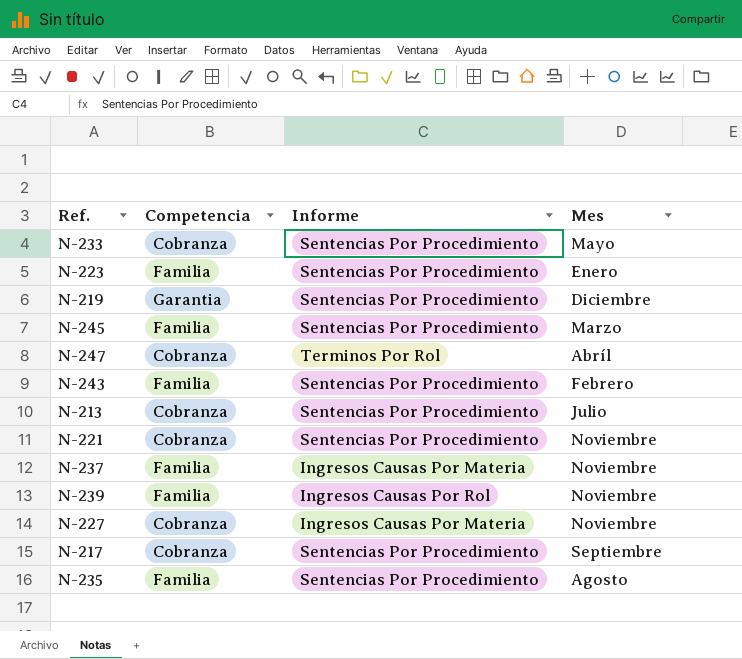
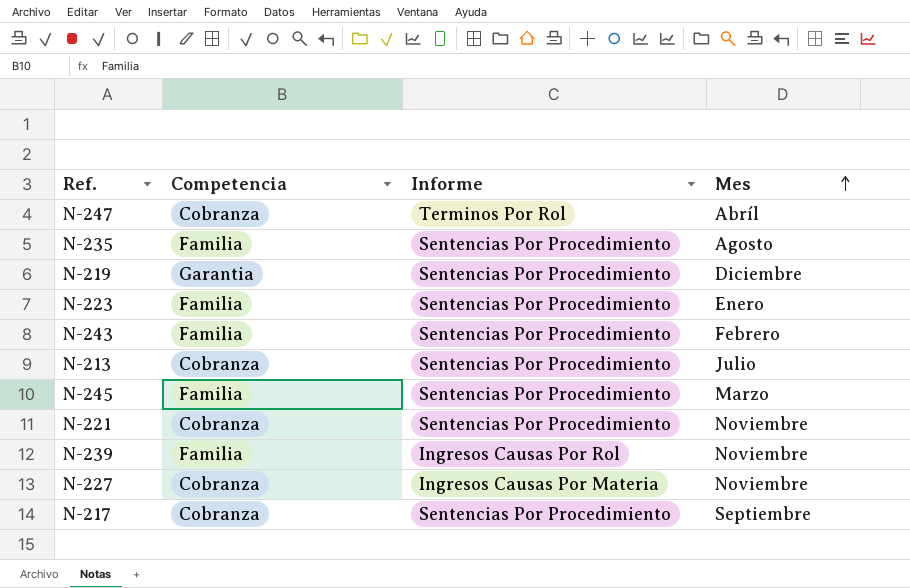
row order: none -> Mes ascending
row N-233: Cobranza | Sentencias Por Procedimiento | Mayo -> none
row N-237: Familia | Ingresos Causas Por Materia | Noviembre -> none

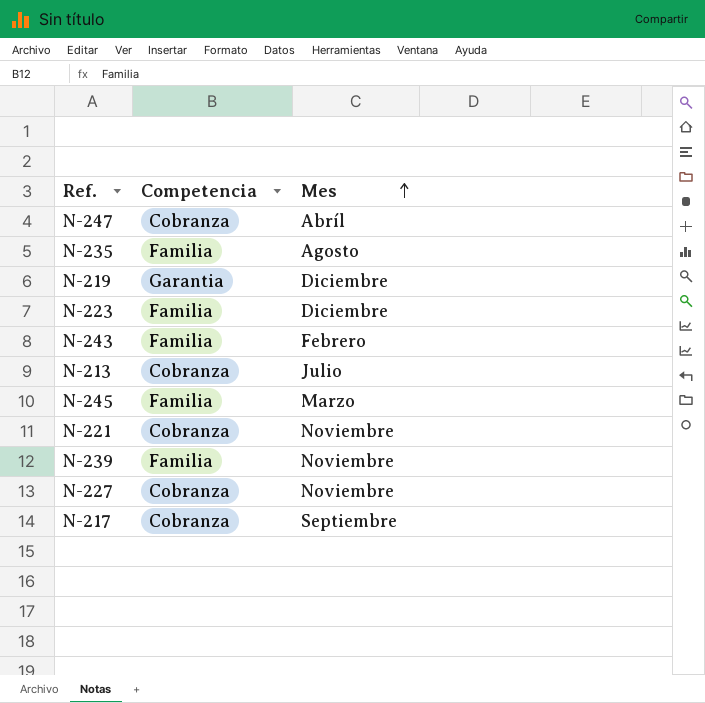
column Informe | position: 3 -> none
N-223 | Mes: Enero -> Diciembre

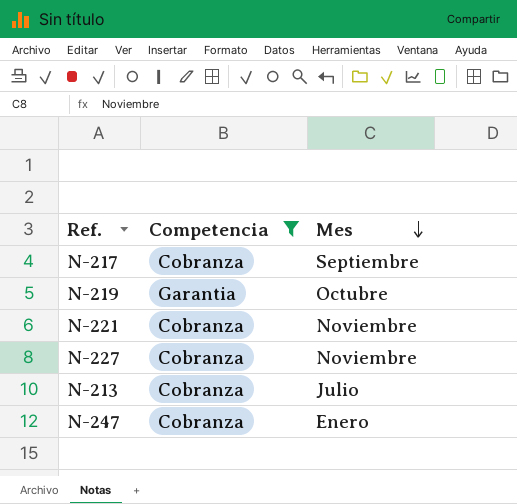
filter: none -> Competencia != Familia
row order: Mes ascending -> Mes descending
N-219 | Mes: Diciembre -> Octubre
N-247 | Mes: Abríl -> Enero

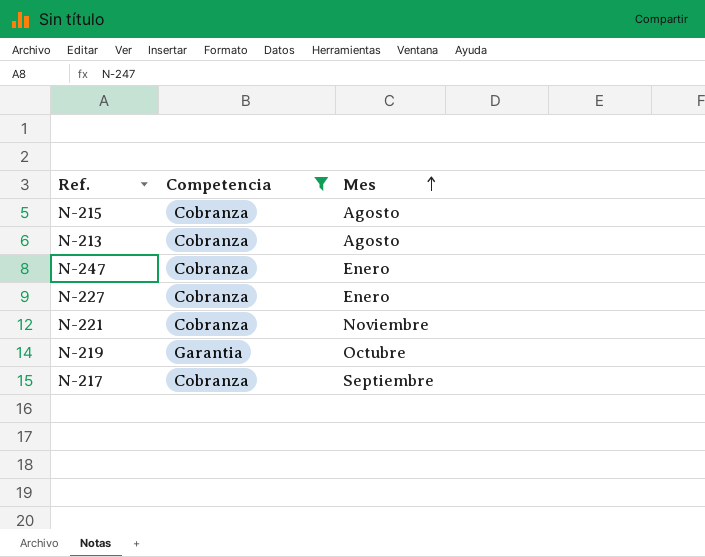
row order: Mes descending -> Mes ascending
row N-215: none -> Cobranza | Agosto
N-213 | Mes: Julio -> Agosto
N-227 | Mes: Noviembre -> Enero

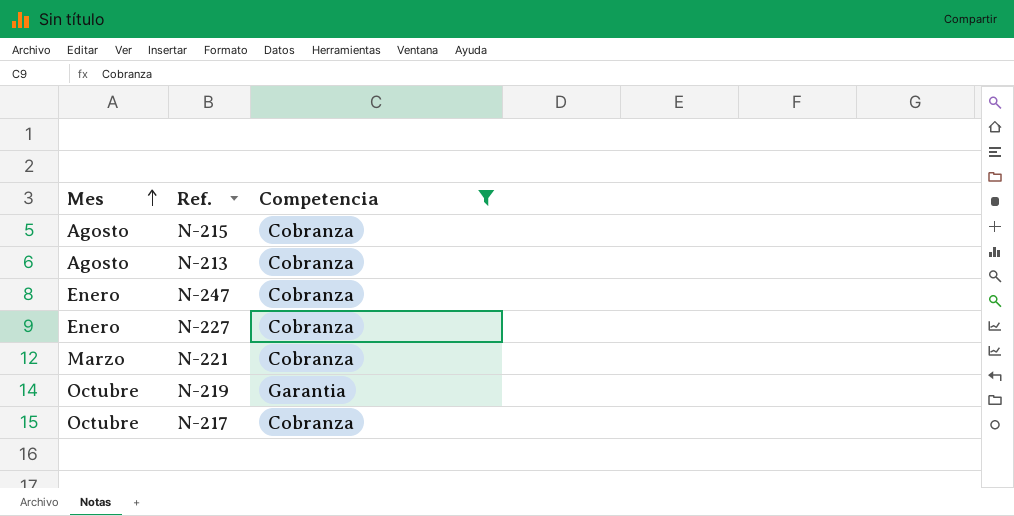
column Mes | position: 3 -> 1
N-221 | Mes: Noviembre -> Marzo
N-217 | Mes: Septiembre -> Octubre

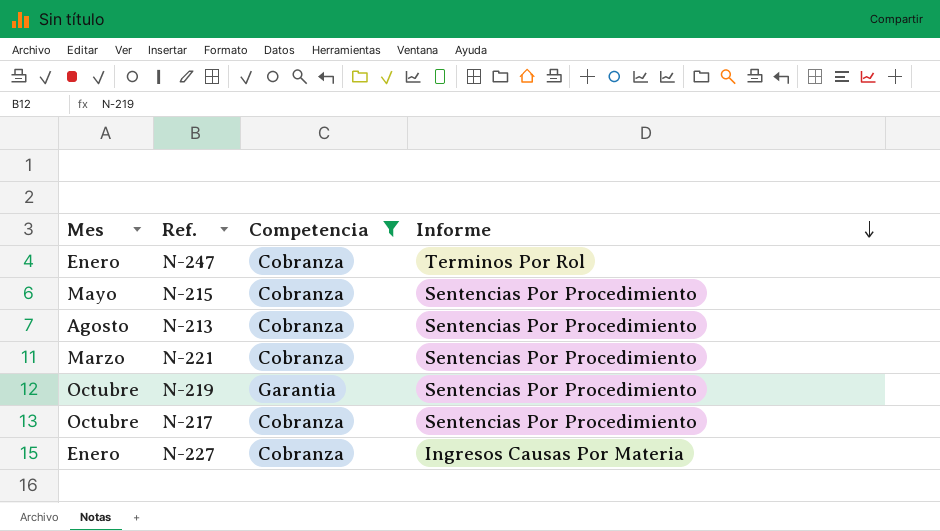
row order: Mes ascending -> Informe descending
column Informe | position: none -> 4
N-215 | Mes: Agosto -> Mayo

